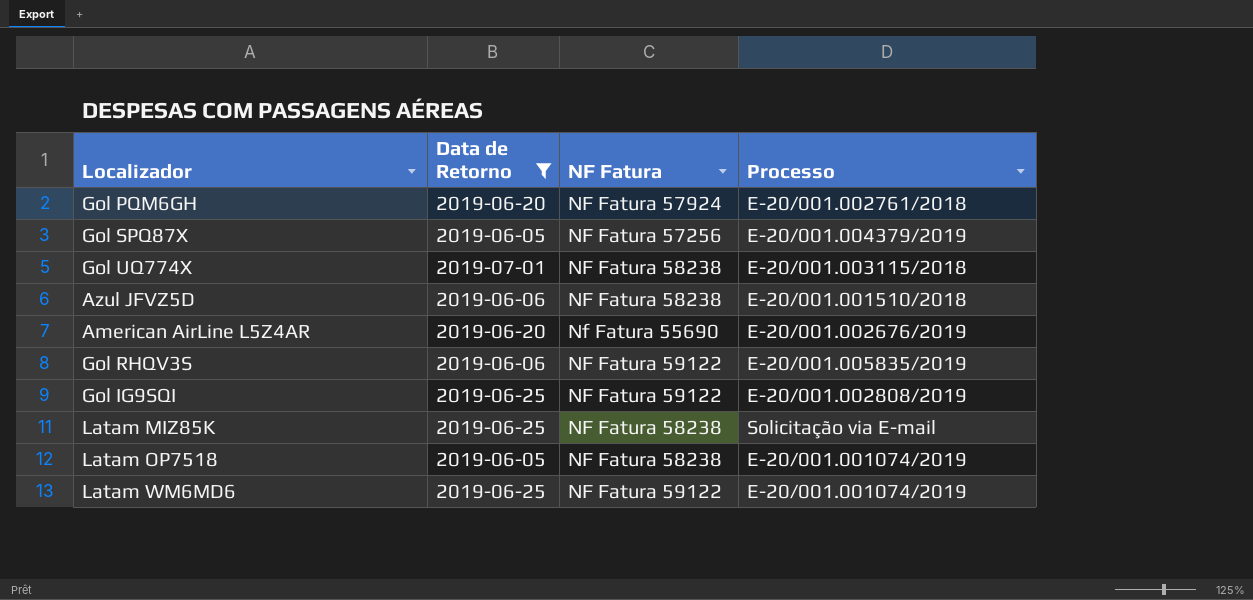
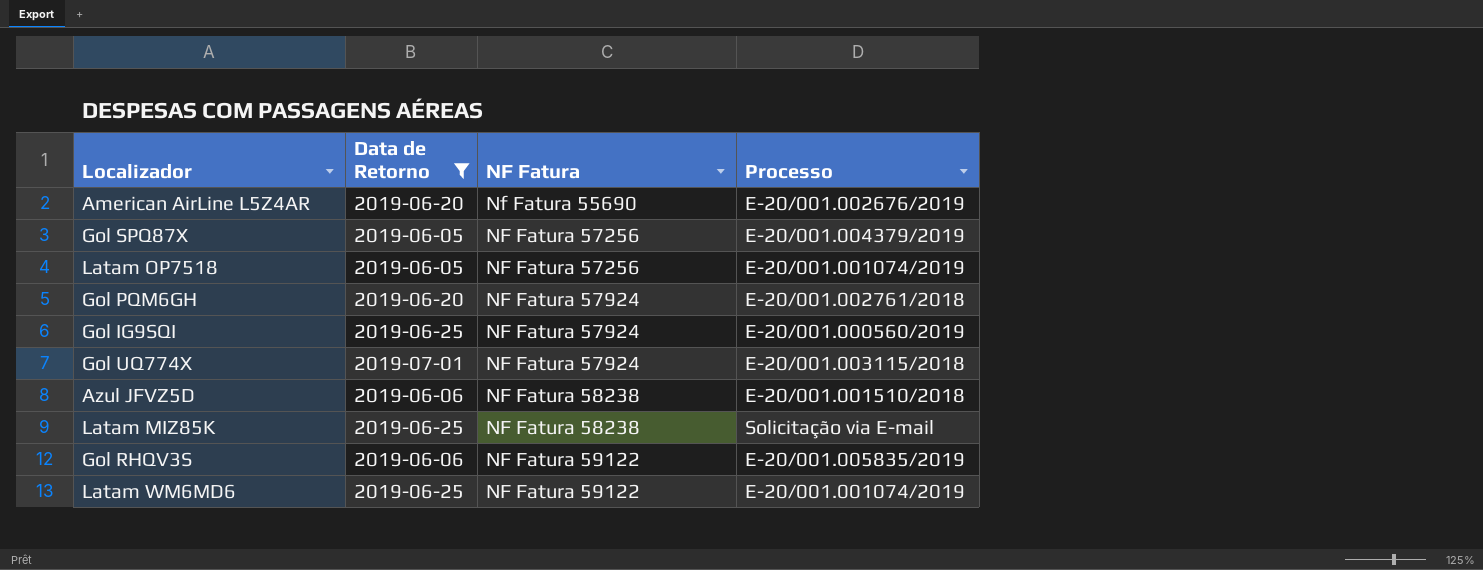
row order: none -> NF Fatura ascending
Latam OP7518 | NF Fatura: NF Fatura 58238 -> NF Fatura 57256
Gol IG9SQI | NF Fatura: NF Fatura 59122 -> NF Fatura 57924
Gol IG9SQI | Processo: E-20/001.002808/2019 -> E-20/001.000560/2019
Gol UQ774X | NF Fatura: NF Fatura 58238 -> NF Fatura 57924

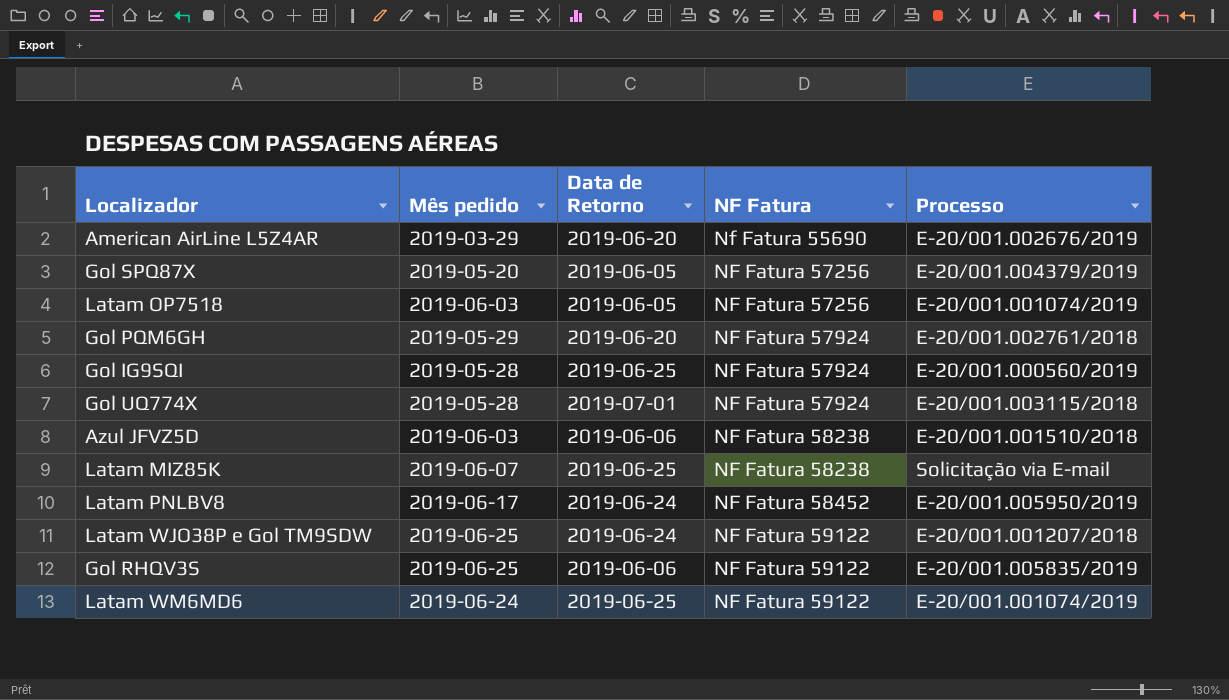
filter: Data de Retorno != 2019-06-24 -> none
column Mês pedido | position: none -> 2

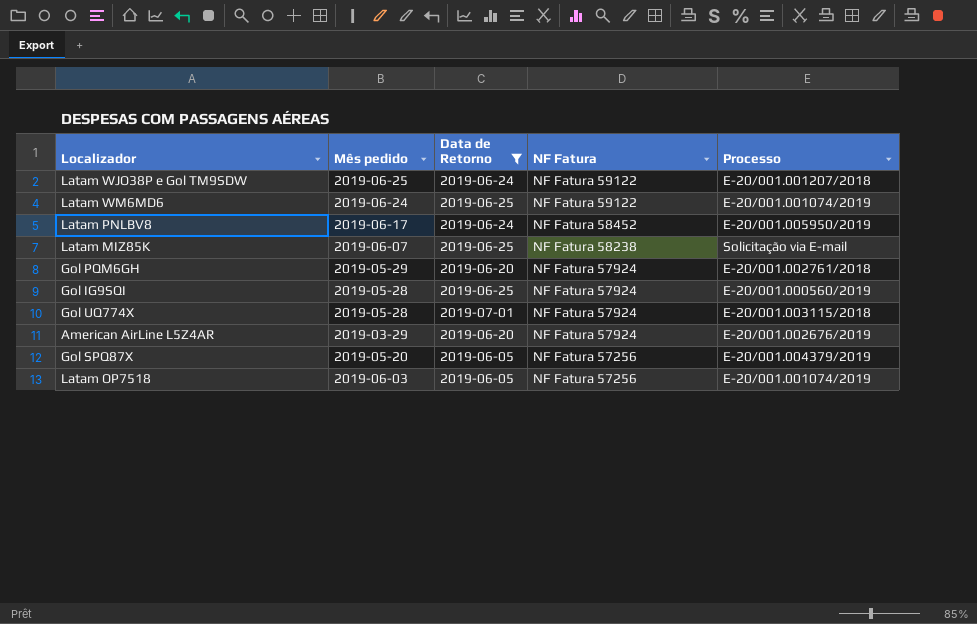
filter: none -> Data de Retorno != 2019-06-06
row order: NF Fatura ascending -> NF Fatura descending
American AirLine L5Z4AR | NF Fatura: Nf Fatura 55690 -> NF Fatura 57924

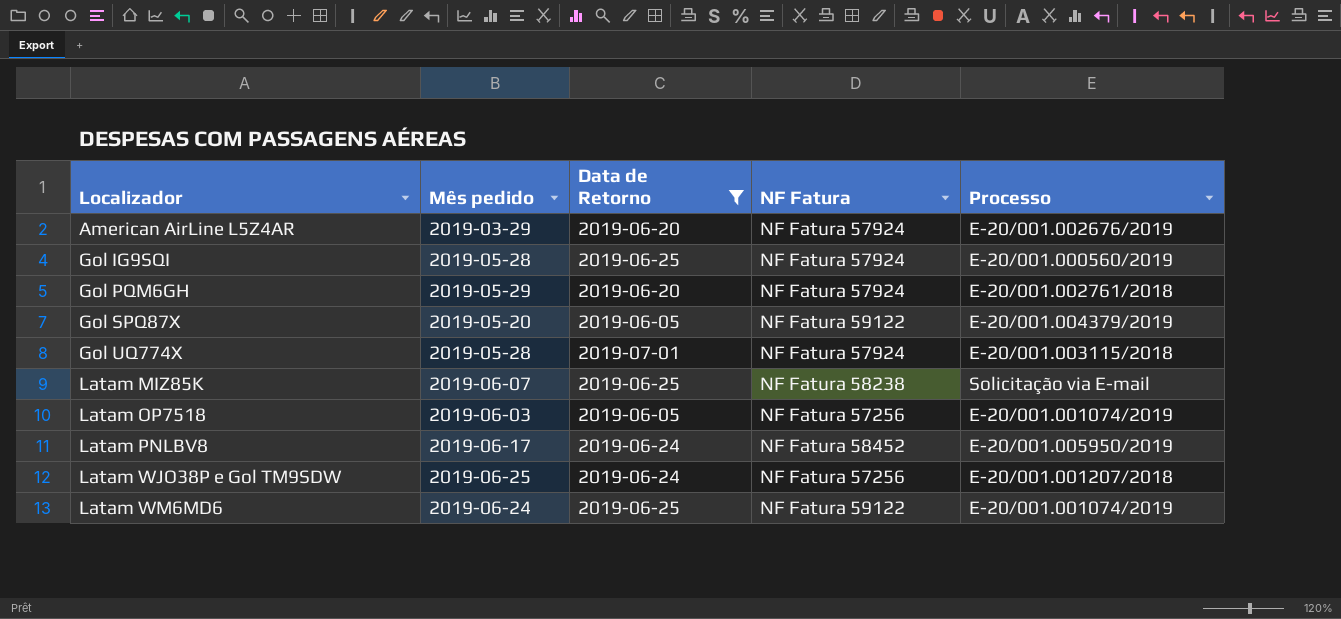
row order: NF Fatura descending -> Localizador ascending
Gol SPQ87X | NF Fatura: NF Fatura 57256 -> NF Fatura 59122
Latam WJO38P e Gol TM9SDW | NF Fatura: NF Fatura 59122 -> NF Fatura 57256

